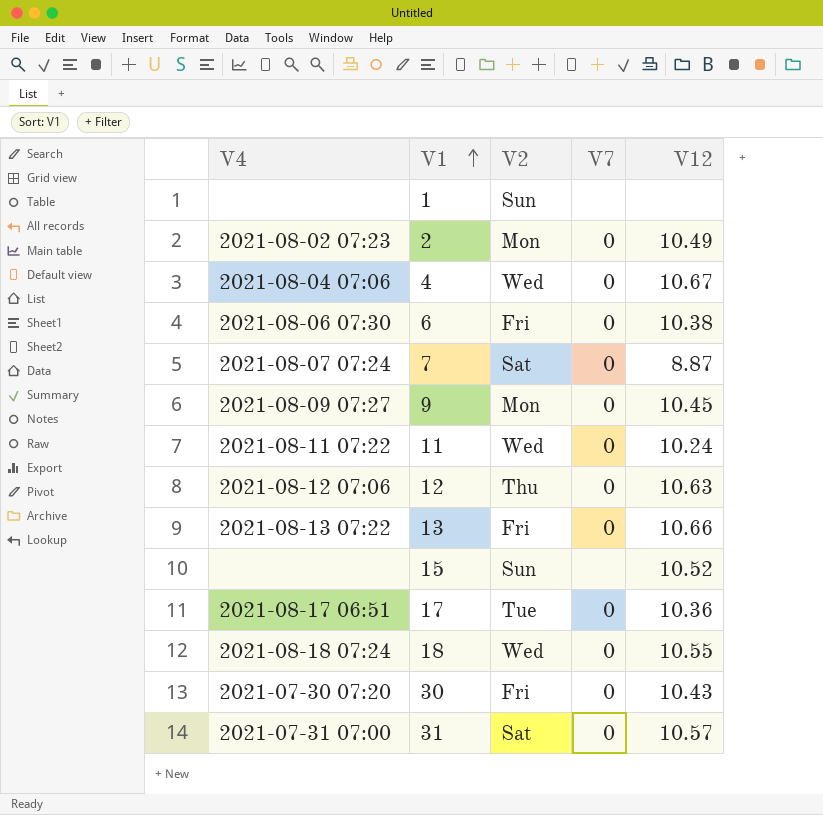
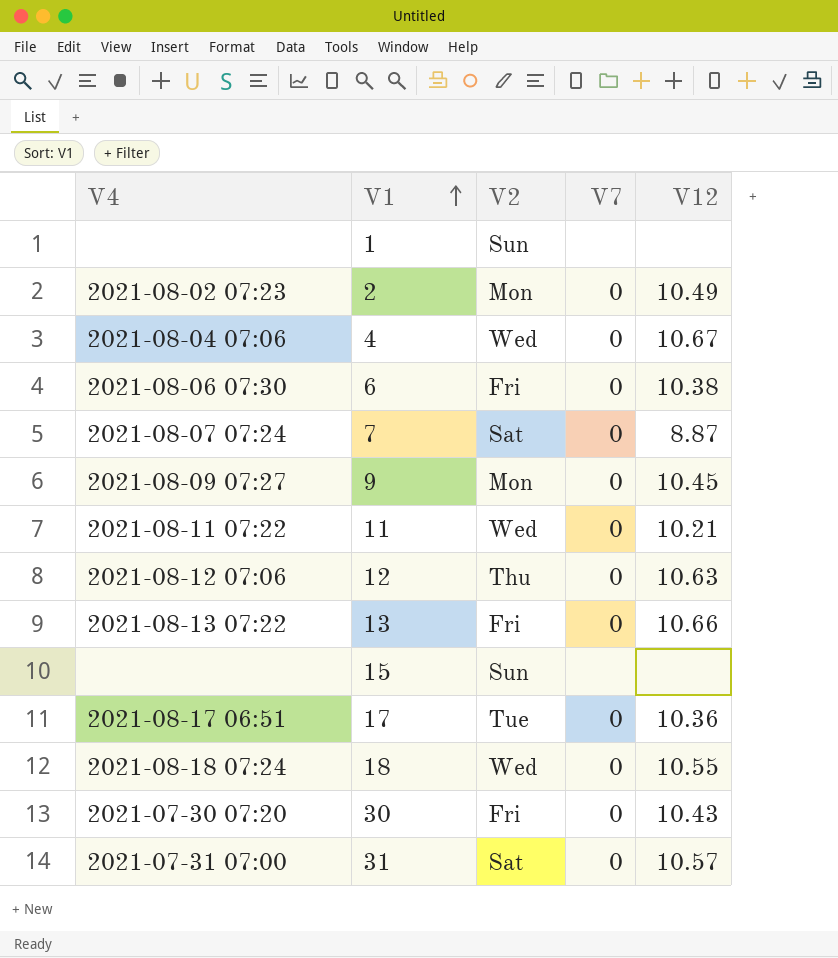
11 | V12: 10.24 -> 10.21
15 | V12: 10.52 -> none

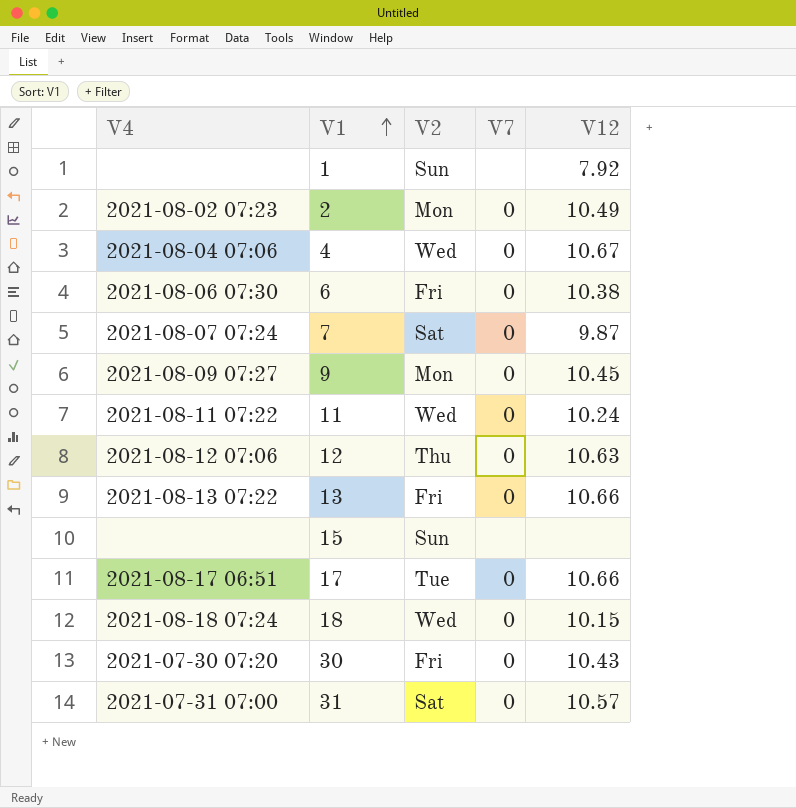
1 | V12: none -> 7.92
7 | V12: 8.87 -> 9.87
11 | V12: 10.21 -> 10.24
17 | V12: 10.36 -> 10.66
18 | V12: 10.55 -> 10.15

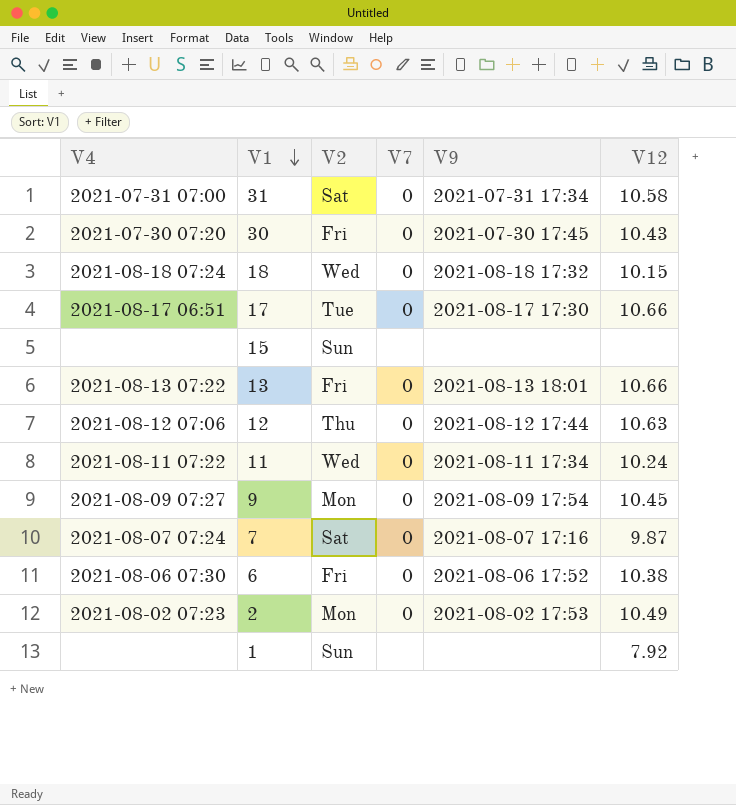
row order: V1 ascending -> V1 descending
column V9 | position: none -> 5
row 4: 2021-08-04 07:06 | Wed | 0 | 10.67 -> none
31 | V12: 10.57 -> 10.58

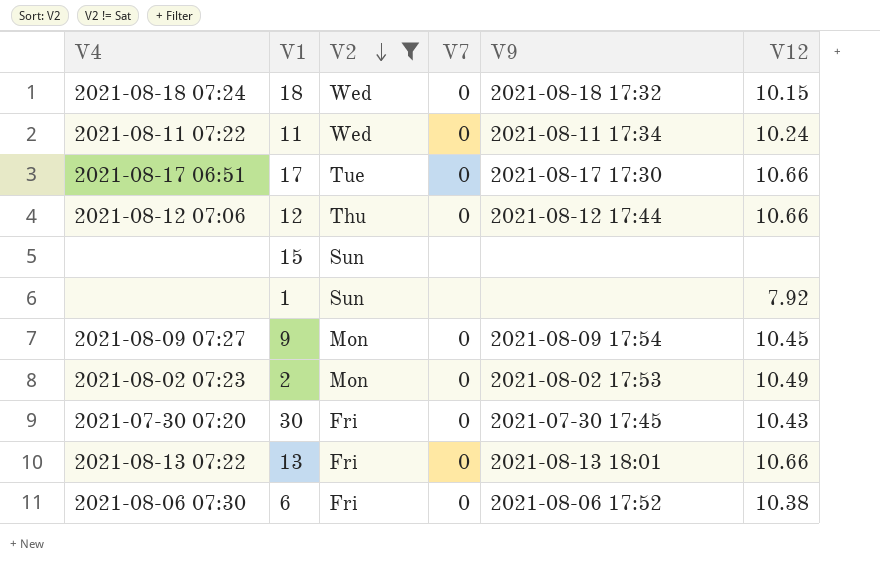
filter: none -> V2 != Sat
row order: V1 descending -> V2 descending
12 | V12: 10.63 -> 10.66

